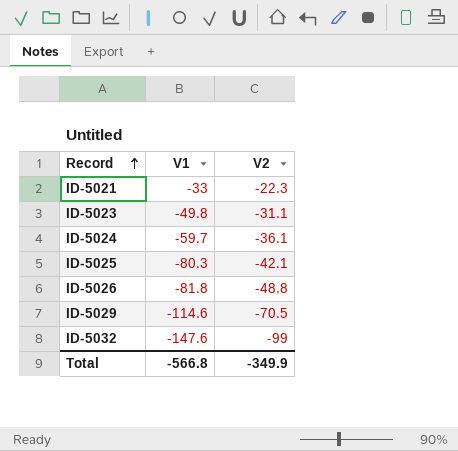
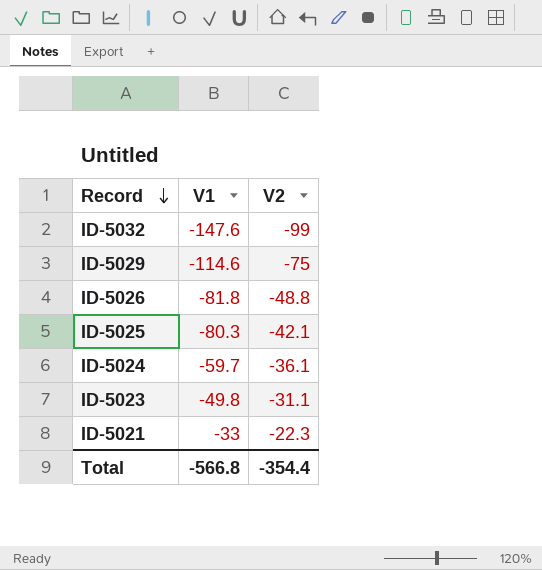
row order: Record ascending -> Record descending
ID-5029 | V2: -70.5 -> -75
Total | V2: -349.9 -> -354.4

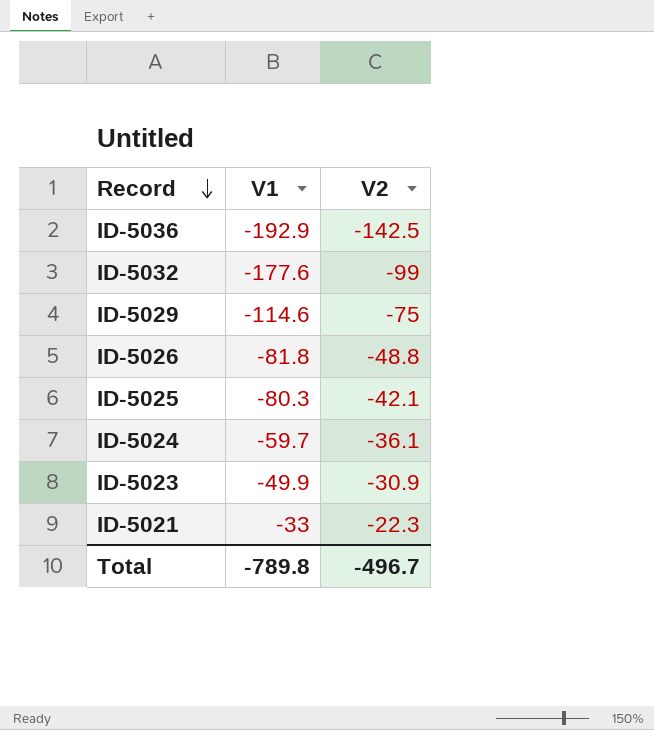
row ID-5036: none -> -192.9 | -142.5
ID-5032 | V1: -147.6 -> -177.6
ID-5023 | V1: -49.8 -> -49.9
ID-5023 | V2: -31.1 -> -30.9
Total | V1: -566.8 -> -789.8
Total | V2: -354.4 -> -496.7

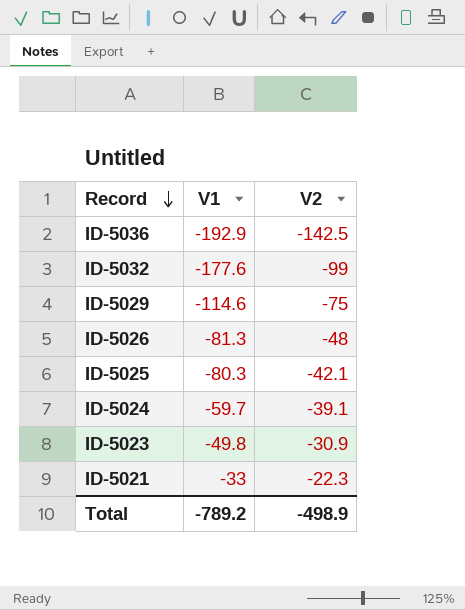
ID-5026 | V1: -81.8 -> -81.3
ID-5026 | V2: -48.8 -> -48
ID-5024 | V2: -36.1 -> -39.1
ID-5023 | V1: -49.9 -> -49.8
Total | V1: -789.8 -> -789.2
Total | V2: -496.7 -> -498.9

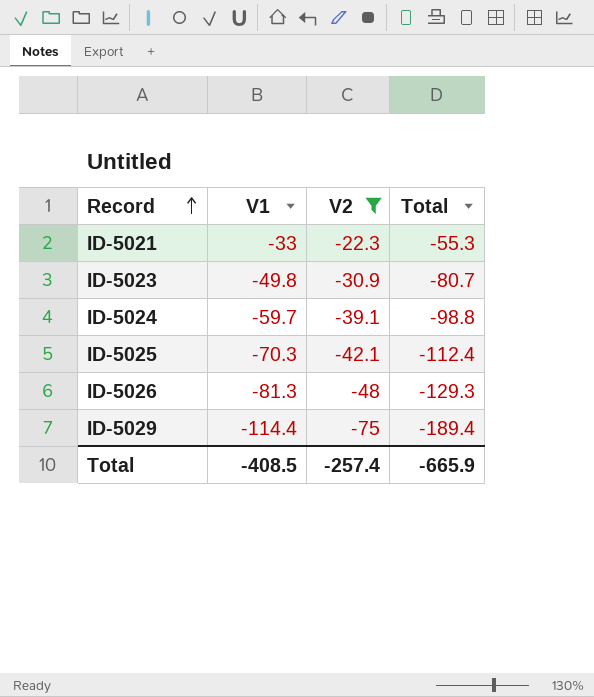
filter: none -> V2 >= -75
row order: Record descending -> Record ascending
column Total | formula: none -> [V1] + [V2]
ID-5025 | V1: -80.3 -> -70.3
ID-5029 | V1: -114.6 -> -114.4
Total | V1: -789.2 -> -408.5
Total | V2: -498.9 -> -257.4

